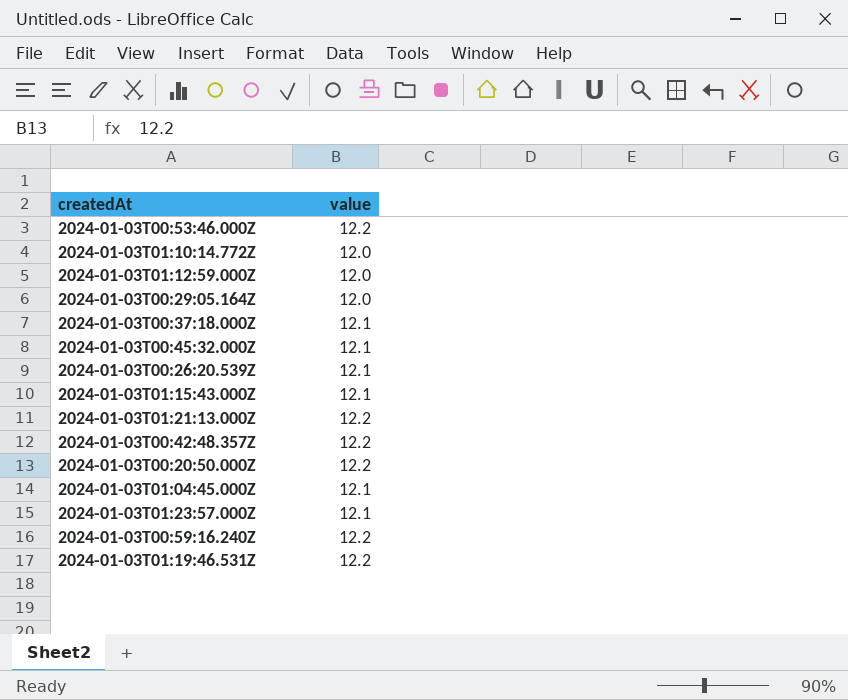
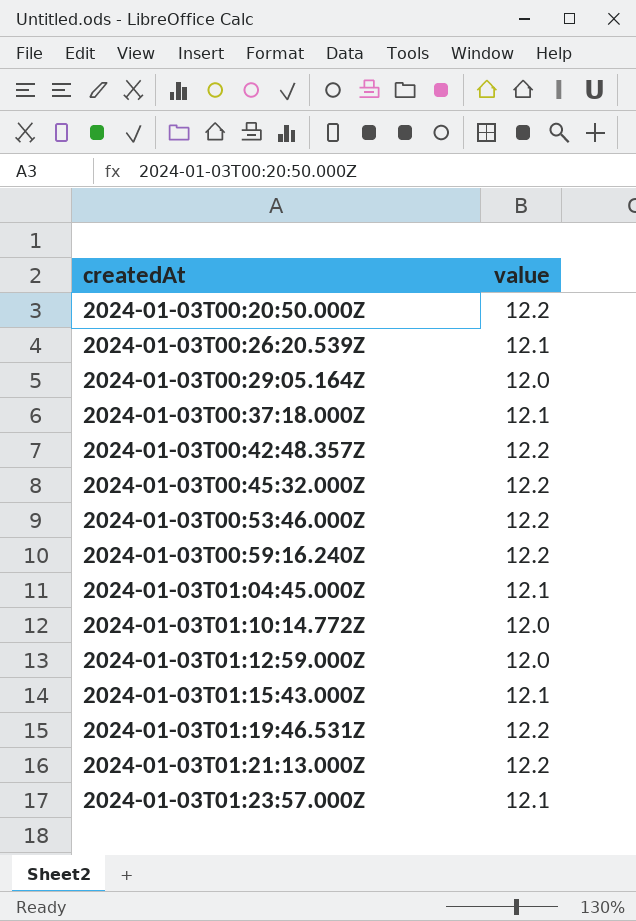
row order: none -> createdAt ascending
2024-01-03T00:45:32.000Z | value: 12.1 -> 12.2

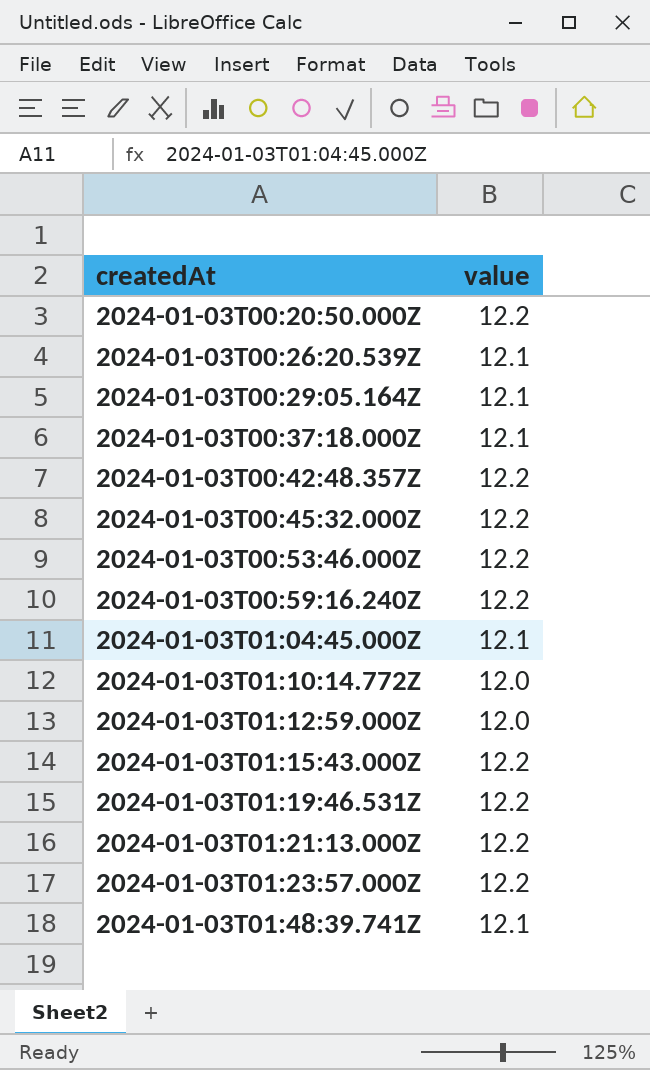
2024-01-03T00:29:05.164Z | value: 12.0 -> 12.1
2024-01-03T01:15:43.000Z | value: 12.1 -> 12.2
2024-01-03T01:23:57.000Z | value: 12.1 -> 12.2
row 2024-01-03T01:48:39.741Z: none -> 12.1

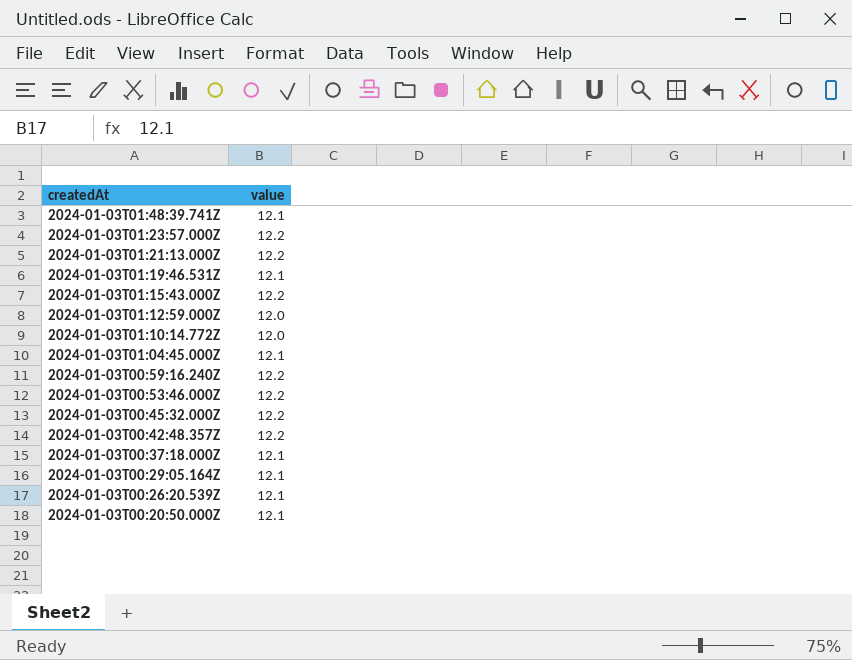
row order: createdAt ascending -> createdAt descending
2024-01-03T01:19:46.531Z | value: 12.2 -> 12.1
2024-01-03T00:20:50.000Z | value: 12.2 -> 12.1

